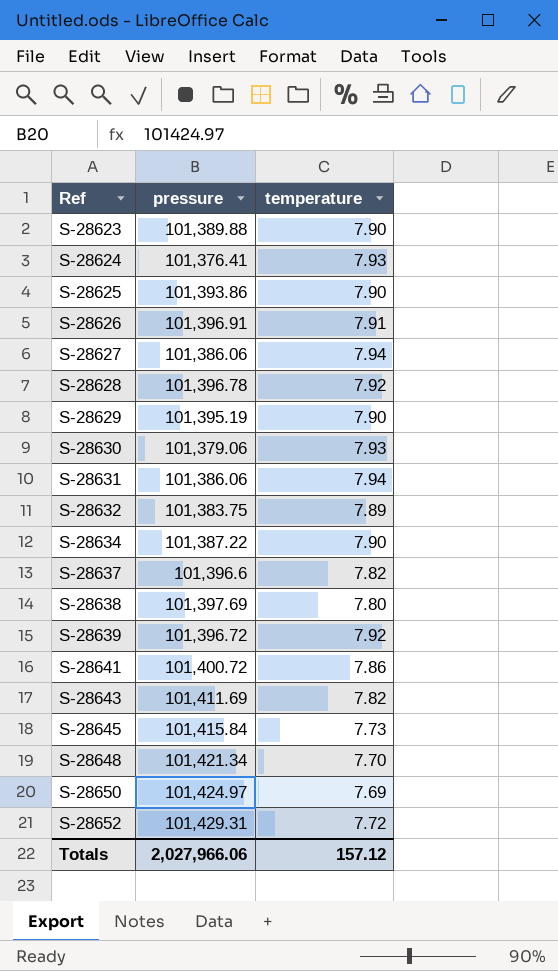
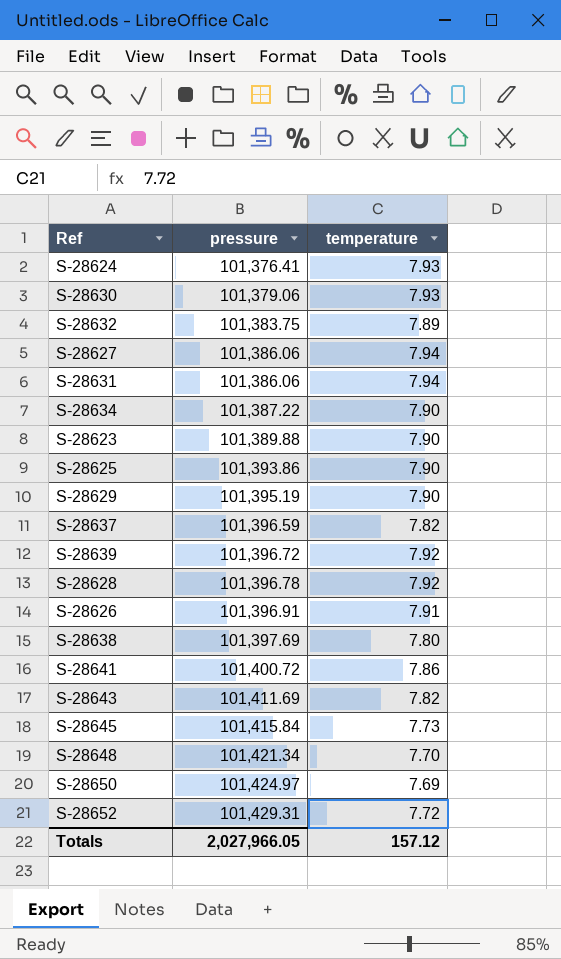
row order: Ref ascending -> pressure ascending
S-28637 | pressure: 101,396.6 -> 101,396.59
Totals | pressure: 2,027,966.06 -> 2,027,966.05

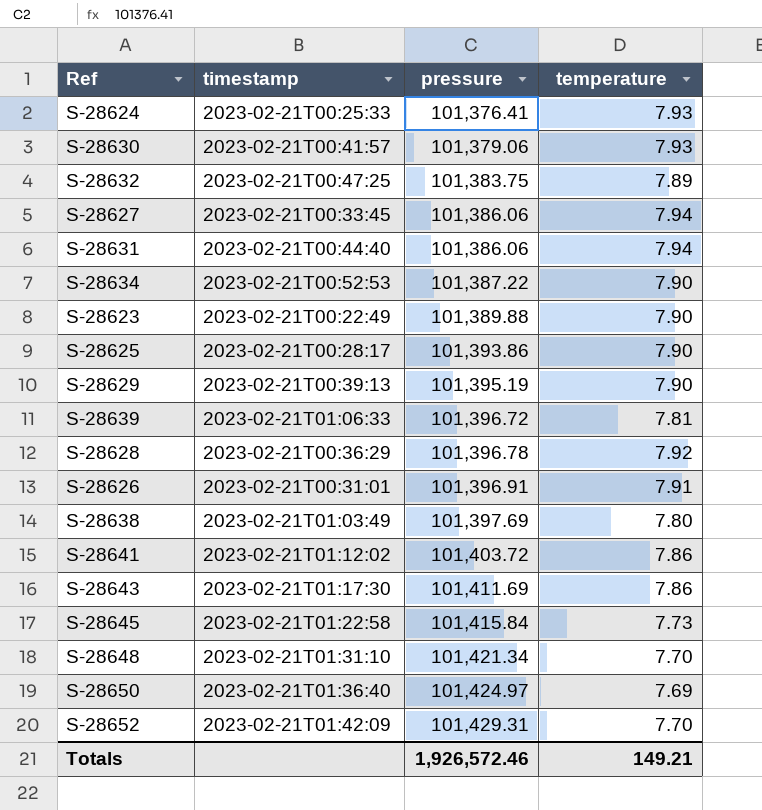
column timestamp | position: none -> 2
row S-28637: 101,396.59 | 7.82 -> none
S-28639 | temperature: 7.92 -> 7.81
S-28641 | pressure: 101,400.72 -> 101,403.72
S-28643 | temperature: 7.82 -> 7.86
S-28652 | temperature: 7.72 -> 7.70
Totals | pressure: 2,027,966.05 -> 1,926,572.46
Totals | temperature: 157.12 -> 149.21

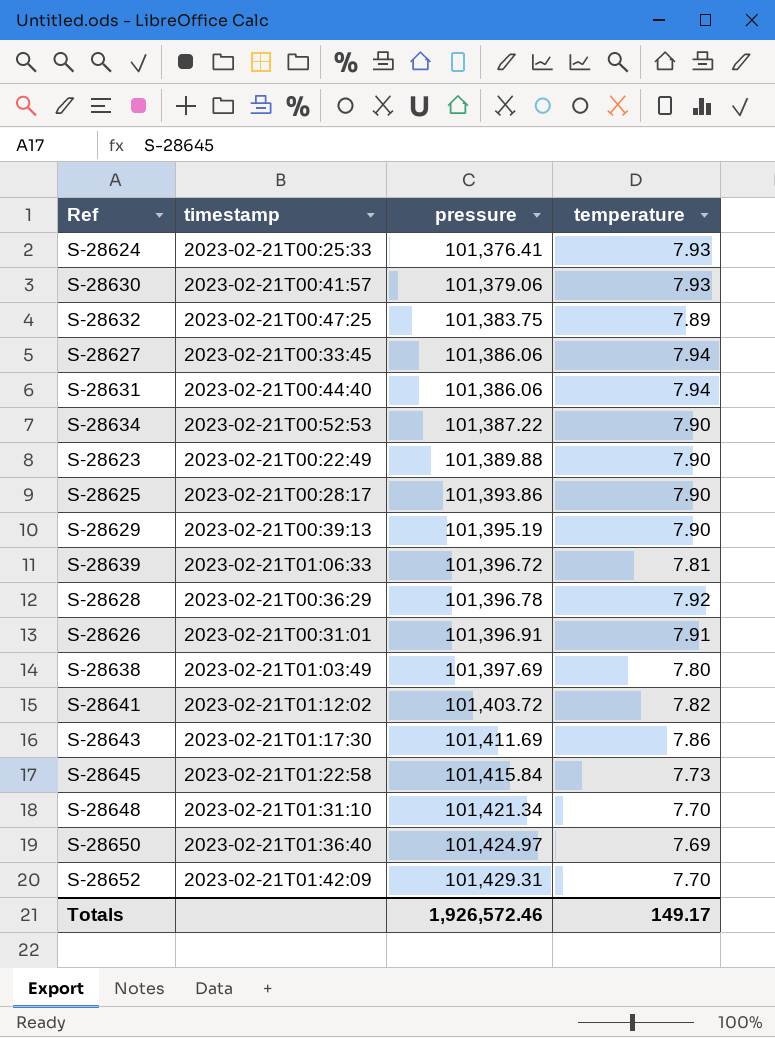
S-28641 | temperature: 7.86 -> 7.82
Totals | temperature: 149.21 -> 149.17

